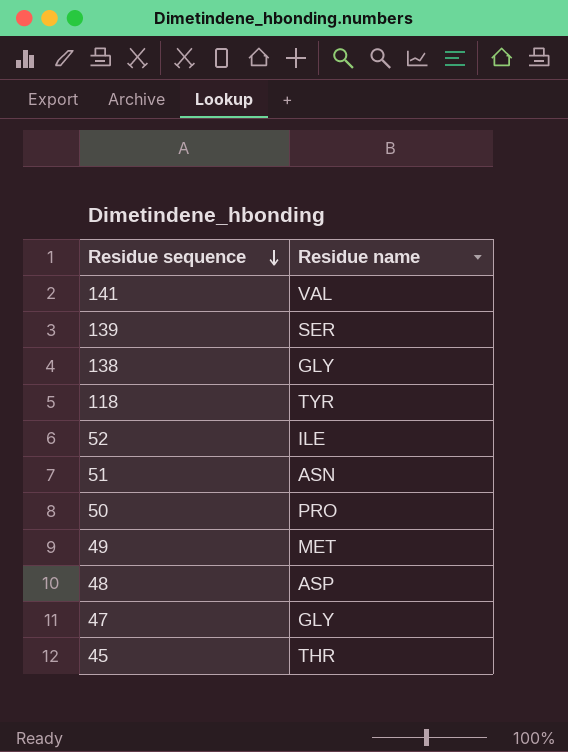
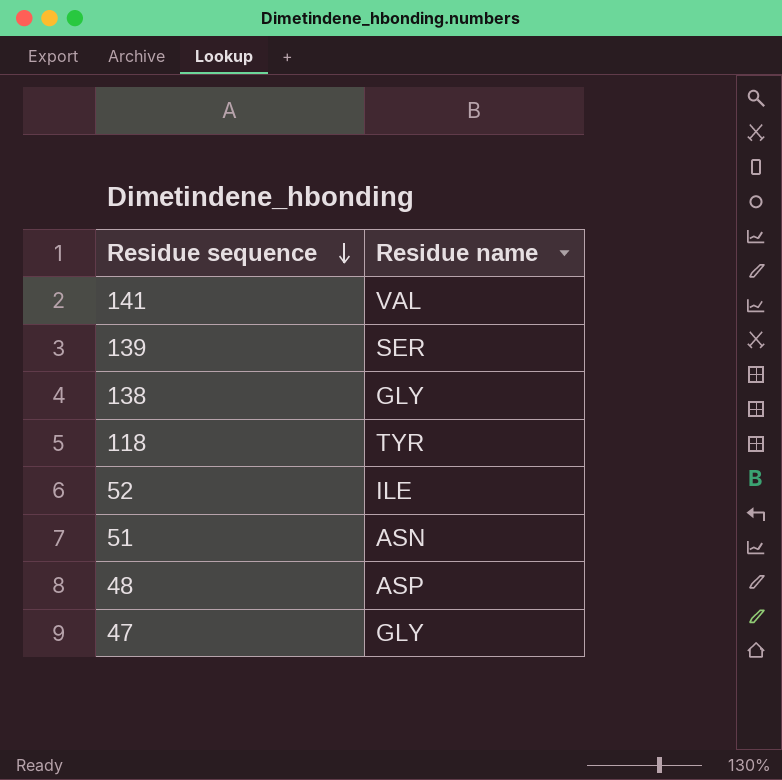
row 50: PRO -> none
row 49: MET -> none
row 45: THR -> none

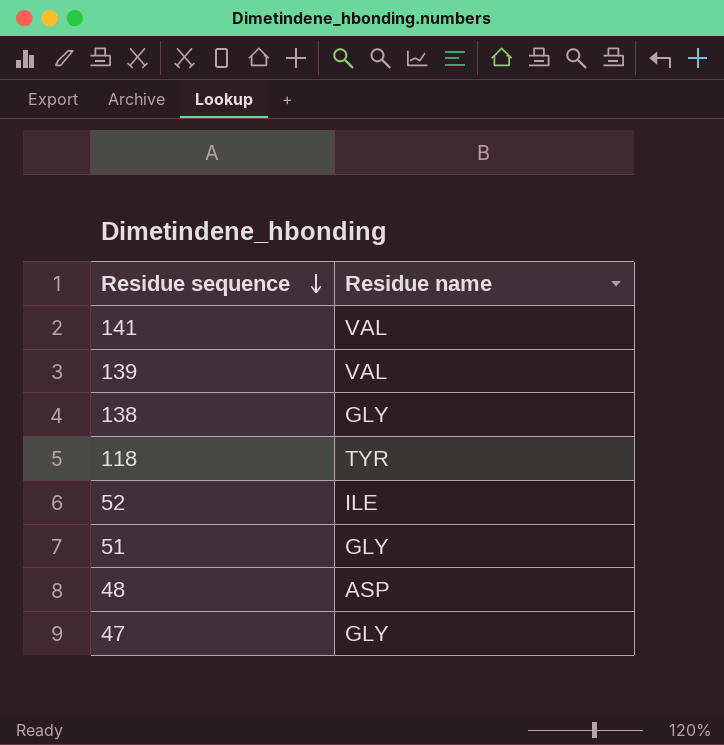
139 | Residue name: SER -> VAL
51 | Residue name: ASN -> GLY

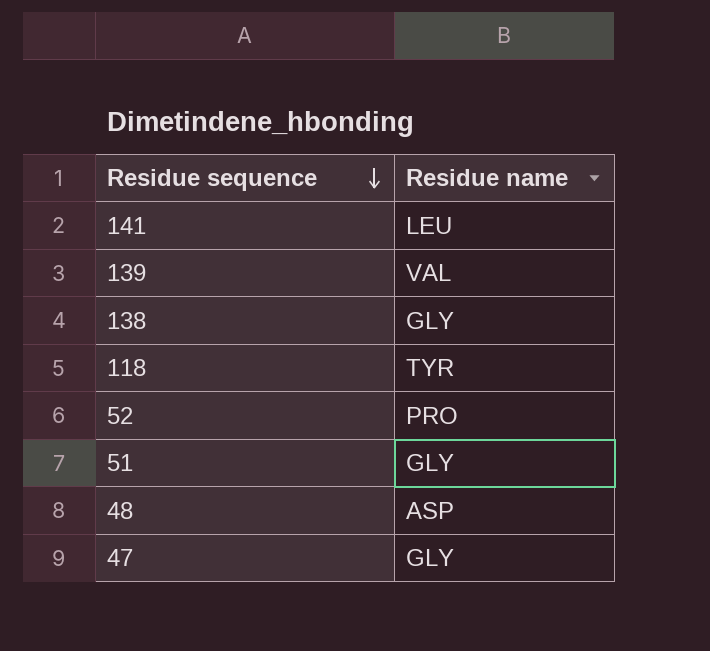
141 | Residue name: VAL -> LEU
52 | Residue name: ILE -> PRO

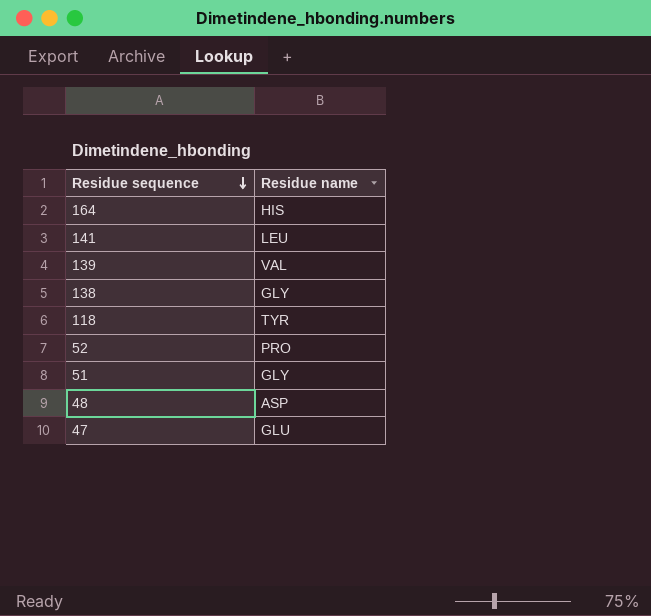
row 164: none -> HIS
47 | Residue name: GLY -> GLU

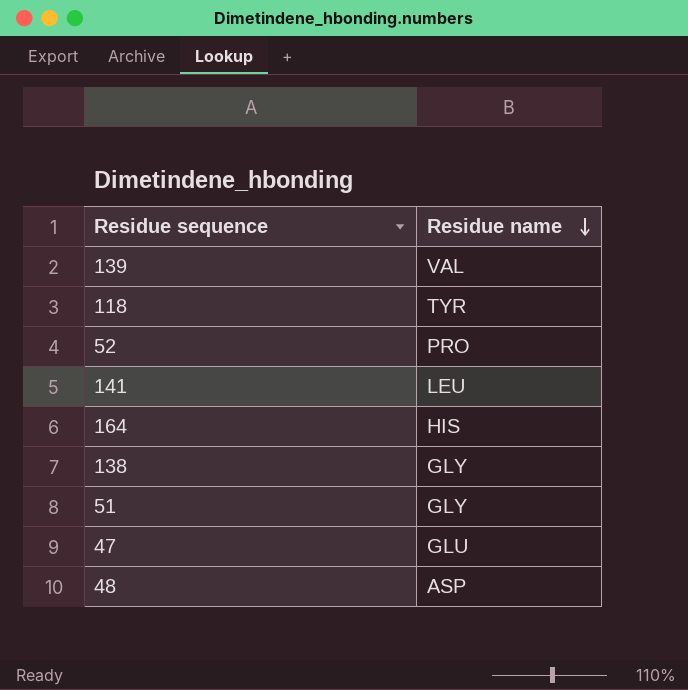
row order: Residue sequence descending -> Residue name descending

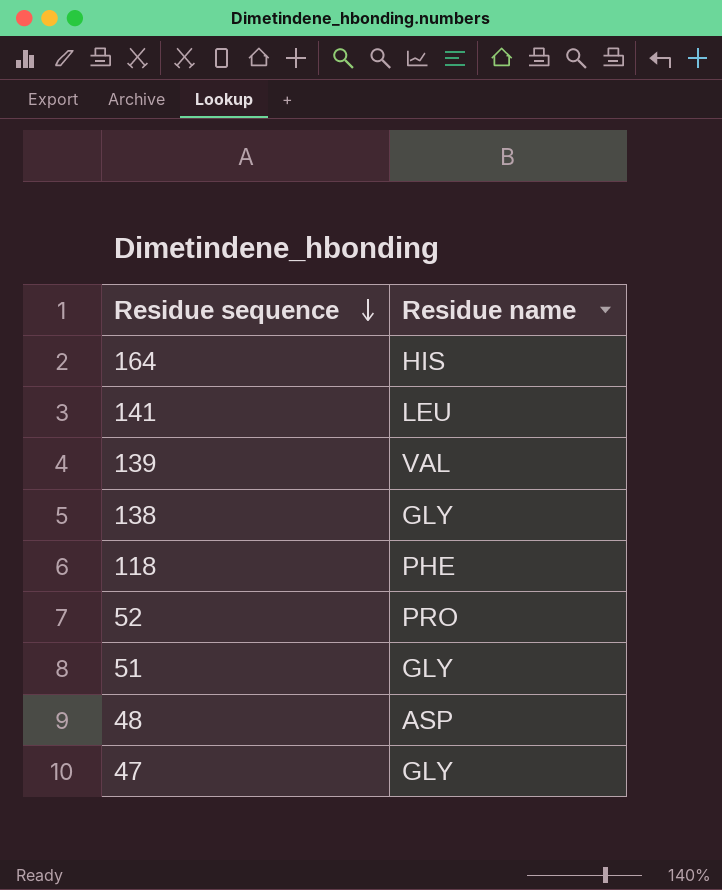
row order: Residue name descending -> Residue sequence descending
118 | Residue name: TYR -> PHE
47 | Residue name: GLU -> GLY

